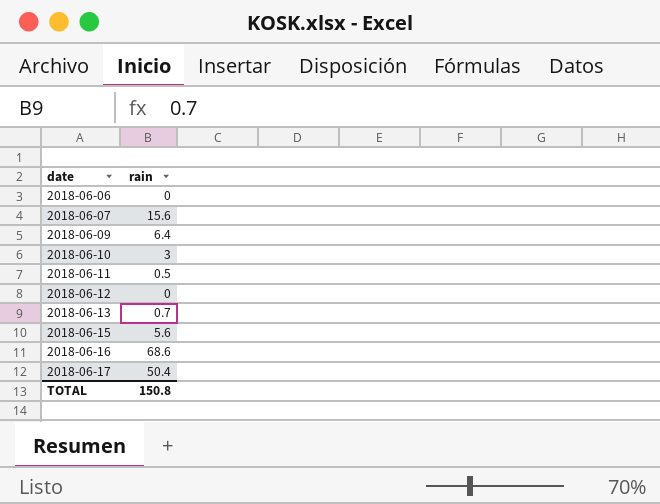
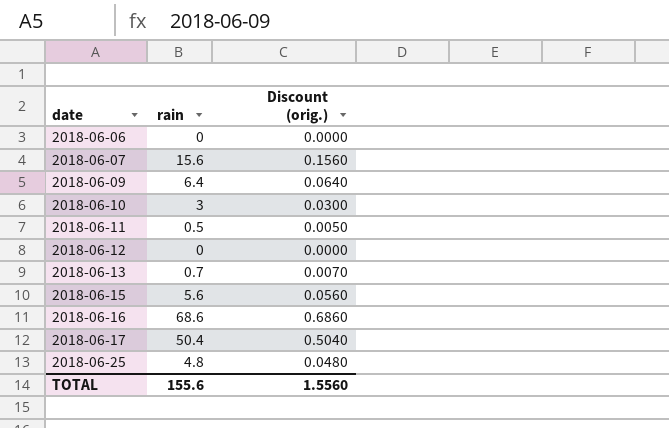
column Discount (orig.) | formula: none -> [rain] * 0.01
row 2018-06-25: none -> 4.8 | 0.0480
TOTAL | rain: 150.8 -> 155.6

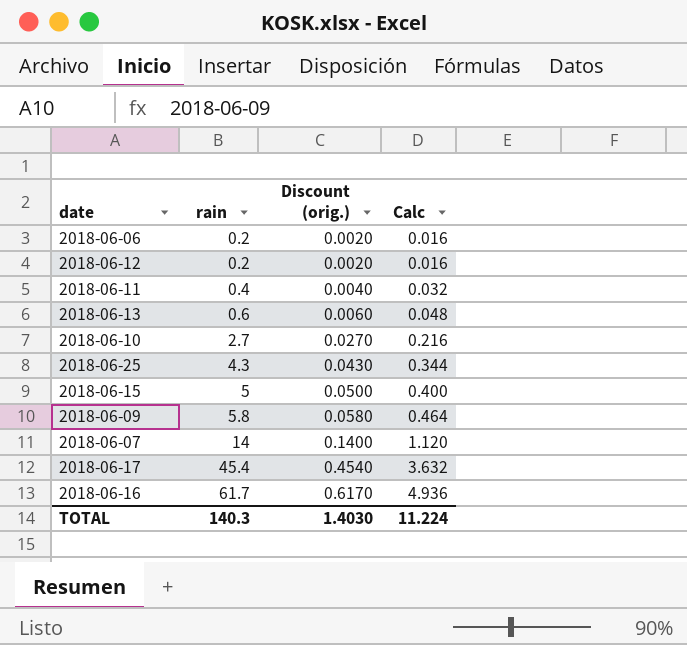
row order: date ascending -> rain ascending
column Calc | formula: none -> [rain] * 0.08
2018-06-06 | rain: 0 -> 0.2
2018-06-06 | Discount (orig.): 0.0000 -> 0.0020
2018-06-12 | rain: 0 -> 0.2
2018-06-12 | Discount (orig.): 0.0000 -> 0.0020
2018-06-11 | rain: 0.5 -> 0.4
2018-06-11 | Discount (orig.): 0.0050 -> 0.0040
2018-06-13 | rain: 0.7 -> 0.6
2018-06-13 | Discount (orig.): 0.0070 -> 0.0060
2018-06-10 | rain: 3 -> 2.7
2018-06-10 | Discount (orig.): 0.0300 -> 0.0270
2018-06-25 | rain: 4.8 -> 4.3
2018-06-25 | Discount (orig.): 0.0480 -> 0.0430
2018-06-15 | rain: 5.6 -> 5
2018-06-15 | Discount (orig.): 0.0560 -> 0.0500
2018-06-09 | rain: 6.4 -> 5.8
2018-06-09 | Discount (orig.): 0.0640 -> 0.0580
2018-06-07 | rain: 15.6 -> 14
2018-06-07 | Discount (orig.): 0.1560 -> 0.1400
2018-06-17 | rain: 50.4 -> 45.4
2018-06-17 | Discount (orig.): 0.5040 -> 0.4540
2018-06-16 | rain: 68.6 -> 61.7
2018-06-16 | Discount (orig.): 0.6860 -> 0.6170
TOTAL | rain: 155.6 -> 140.3
TOTAL | Discount (orig.): 1.5560 -> 1.4030

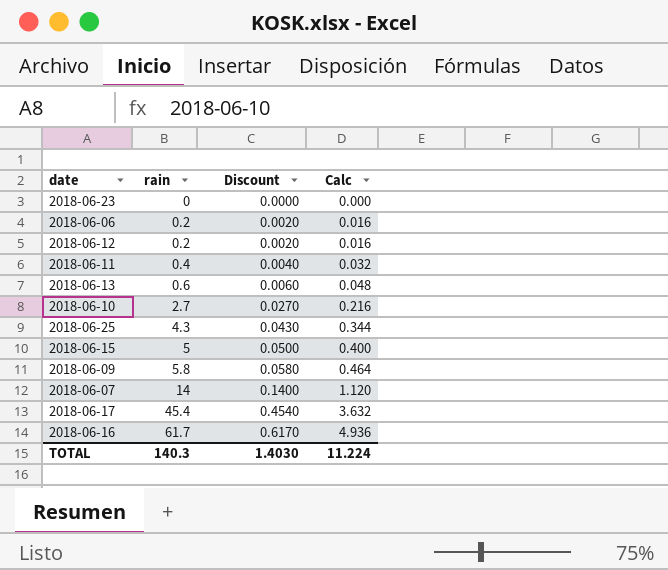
column name: Discount (orig.) -> Discount
row 2018-06-23: none -> 0 | 0.0000 | 0.000

